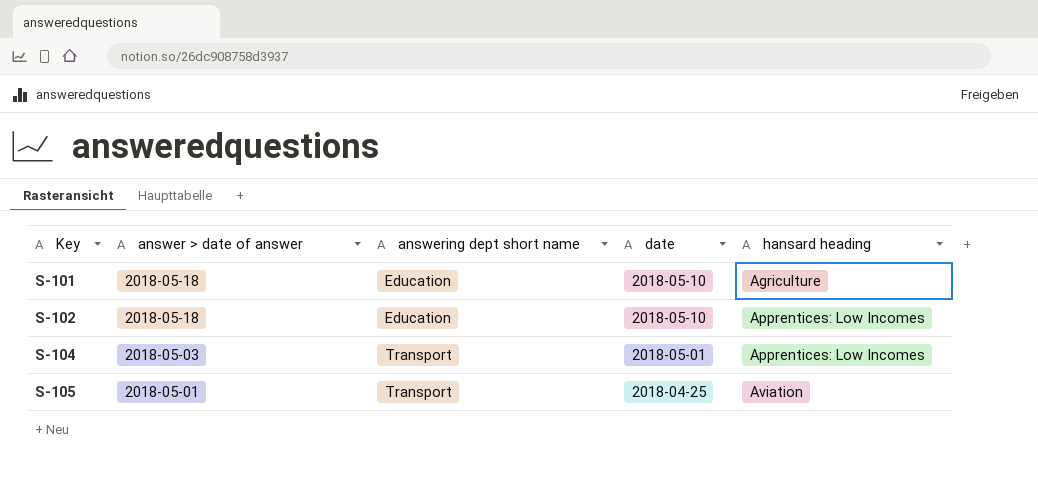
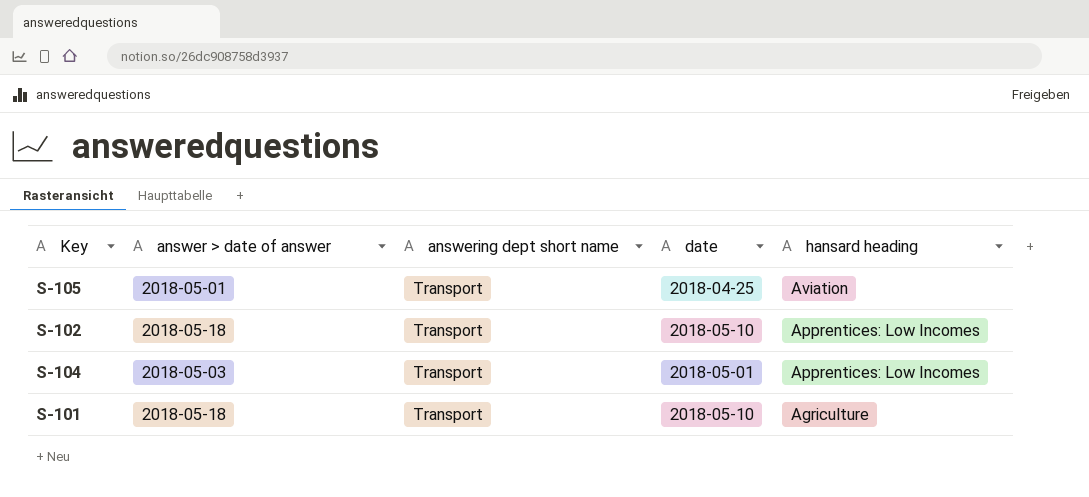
row order: Key ascending -> hansard heading descending
S-102 | answering dept short name: Education -> Transport
S-101 | answering dept short name: Education -> Transport

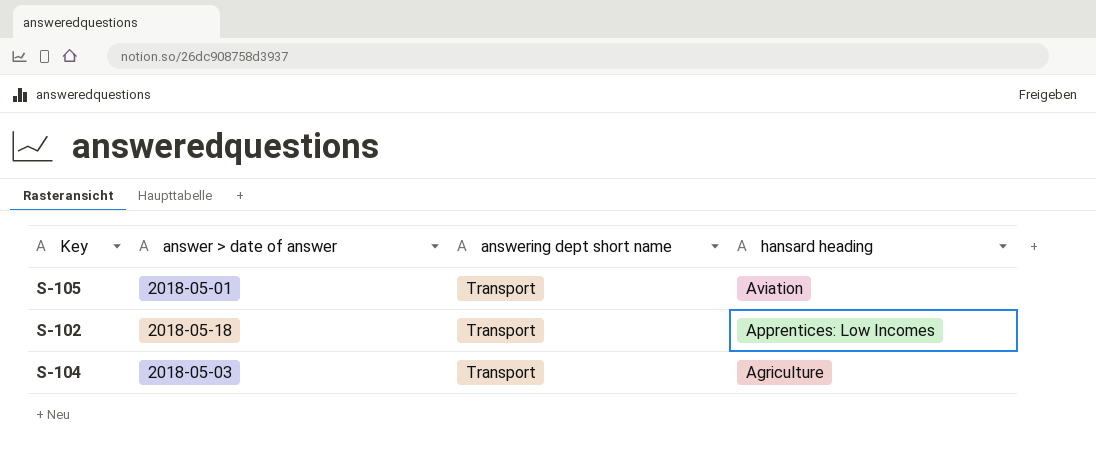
column date | position: 4 -> none
row S-101: 2018-05-18 | Transport | 2018-05-10 | Agriculture -> none
S-104 | hansard heading: Apprentices: Low Incomes -> Agriculture

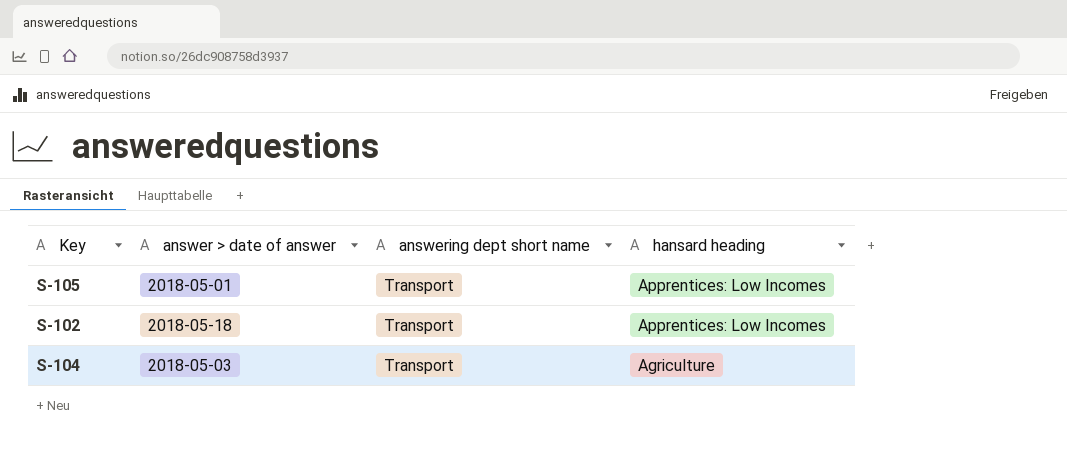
S-105 | hansard heading: Aviation -> Apprentices: Low Incomes

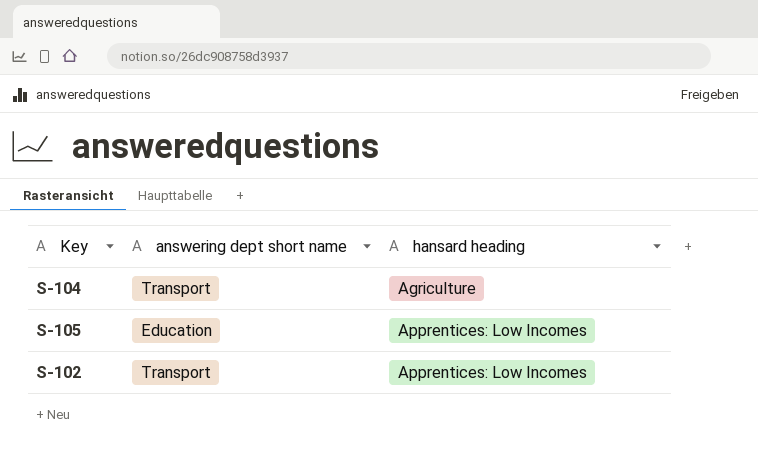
row order: hansard heading descending -> hansard heading ascending
column answer > date of answer | position: 2 -> none
S-105 | answering dept short name: Transport -> Education

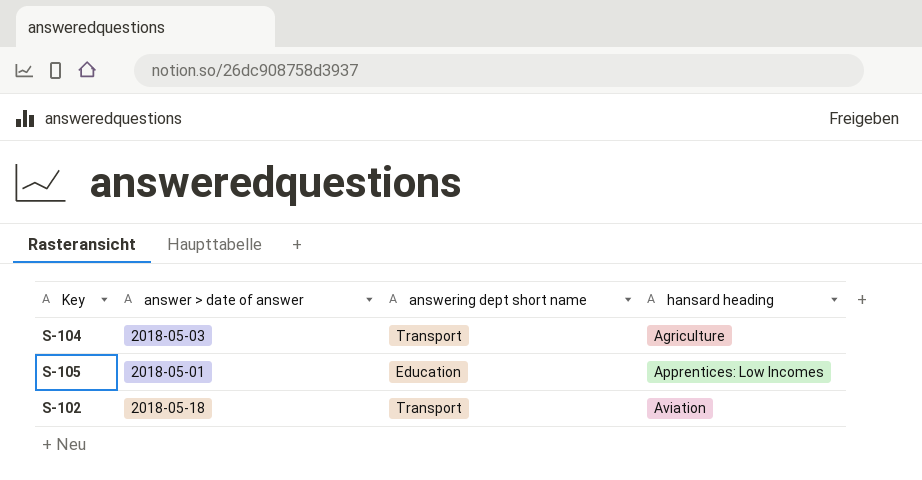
column answer > date of answer | position: none -> 2
S-102 | hansard heading: Apprentices: Low Incomes -> Aviation

